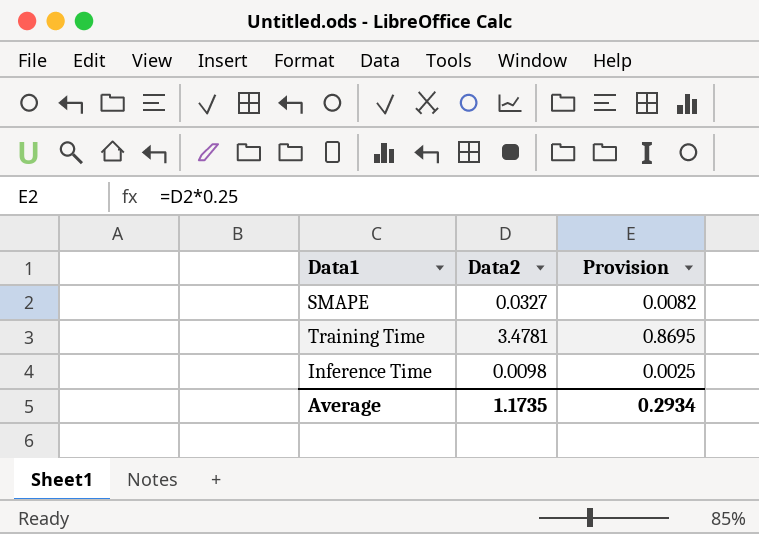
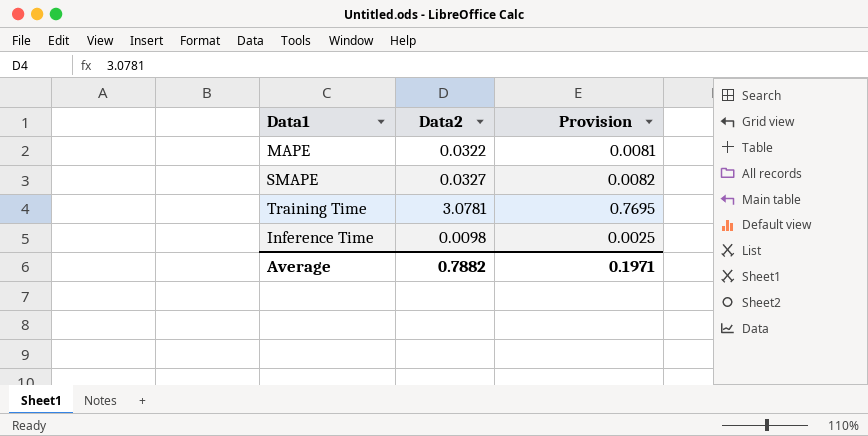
row MAPE: none -> 0.0322 | 0.0081
Training Time | Data2: 3.4781 -> 3.0781
Training Time | Provision: 0.8695 -> 0.7695
Average | Data2: 1.1735 -> 0.7882
Average | Provision: 0.2934 -> 0.1971

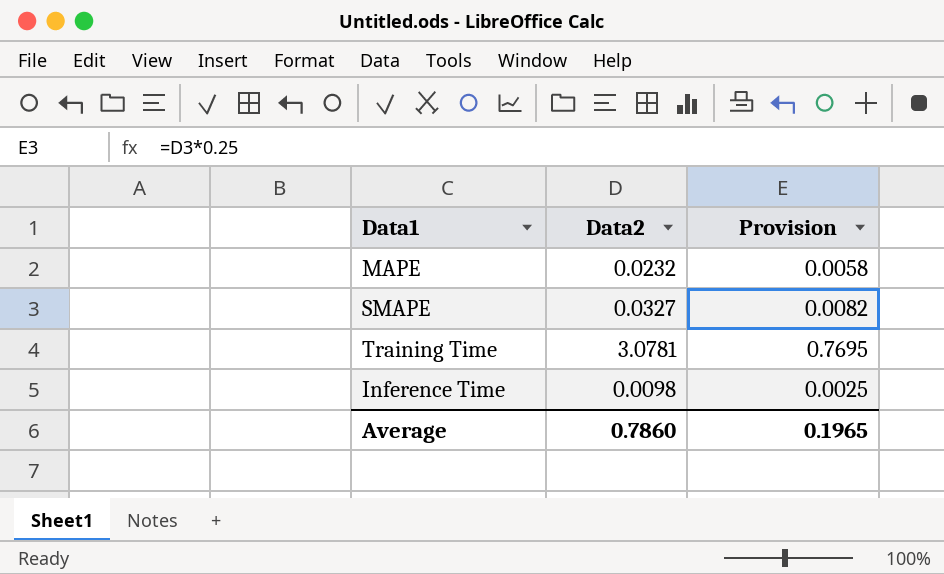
MAPE | Data2: 0.0322 -> 0.0232
MAPE | Provision: 0.0081 -> 0.0058
Average | Data2: 0.7882 -> 0.7860
Average | Provision: 0.1971 -> 0.1965

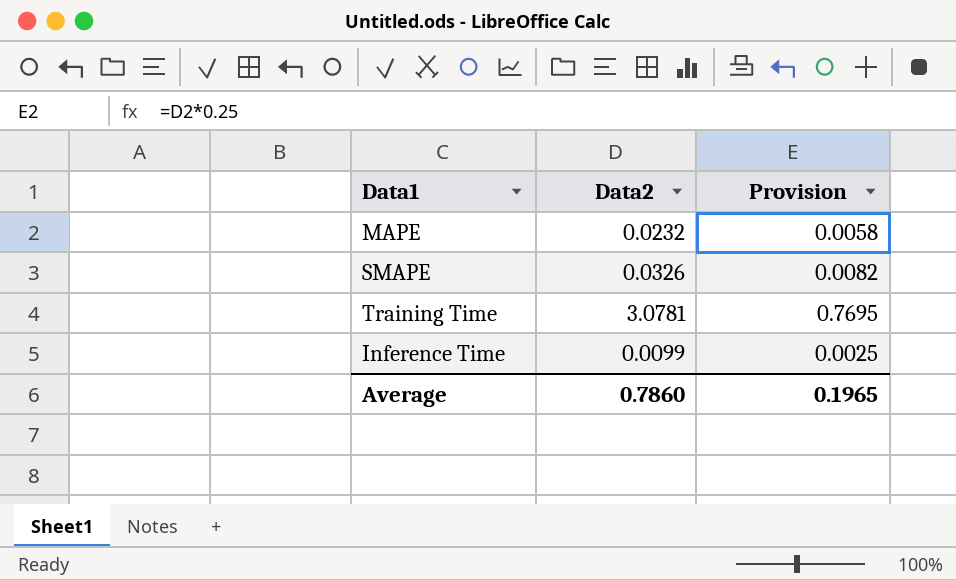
SMAPE | Data2: 0.0327 -> 0.0326
Inference Time | Data2: 0.0098 -> 0.0099

